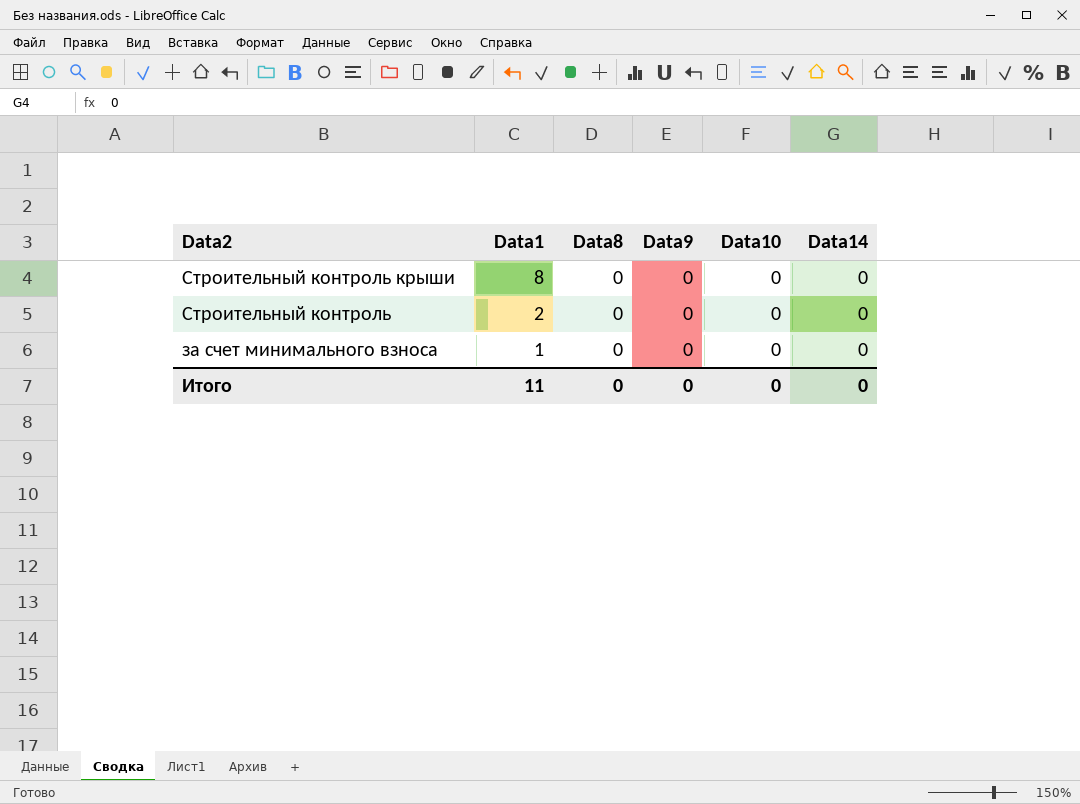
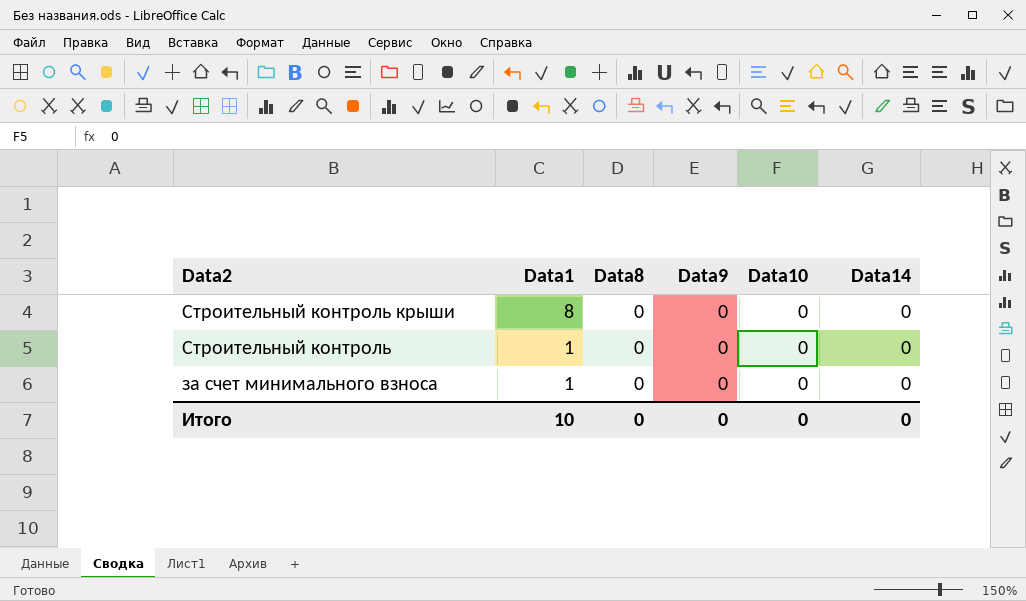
Строительный контроль | Data1: 2 -> 1
Итого | Data1: 11 -> 10

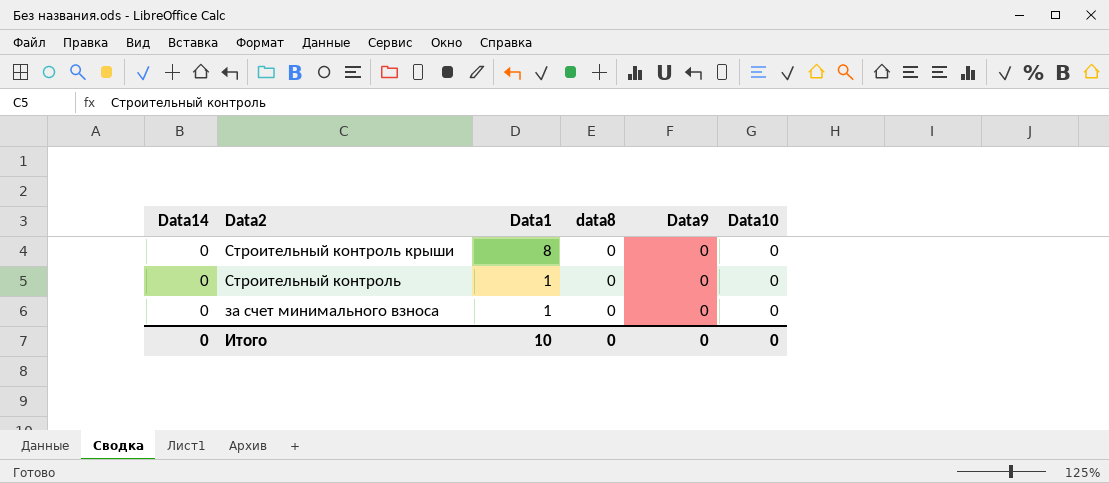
column Data14 | position: 6 -> 1
column name: Data8 -> data8

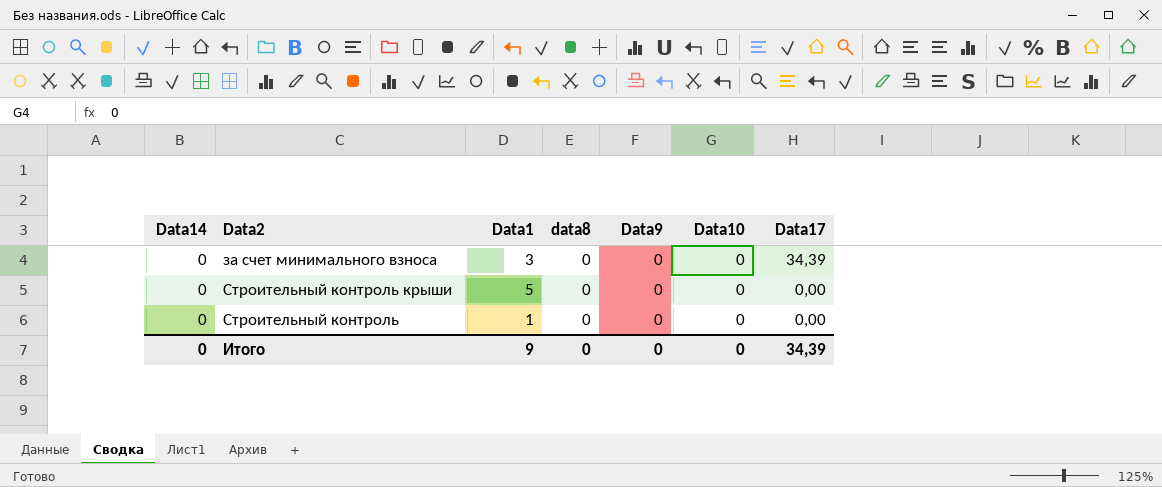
row order: Data2 descending -> Data17 descending
column Data17 | position: none -> 7
за счет минимального взноса | Data1: 1 -> 3
Строительный контроль крыши | Data1: 8 -> 5
Итого | Data1: 10 -> 9

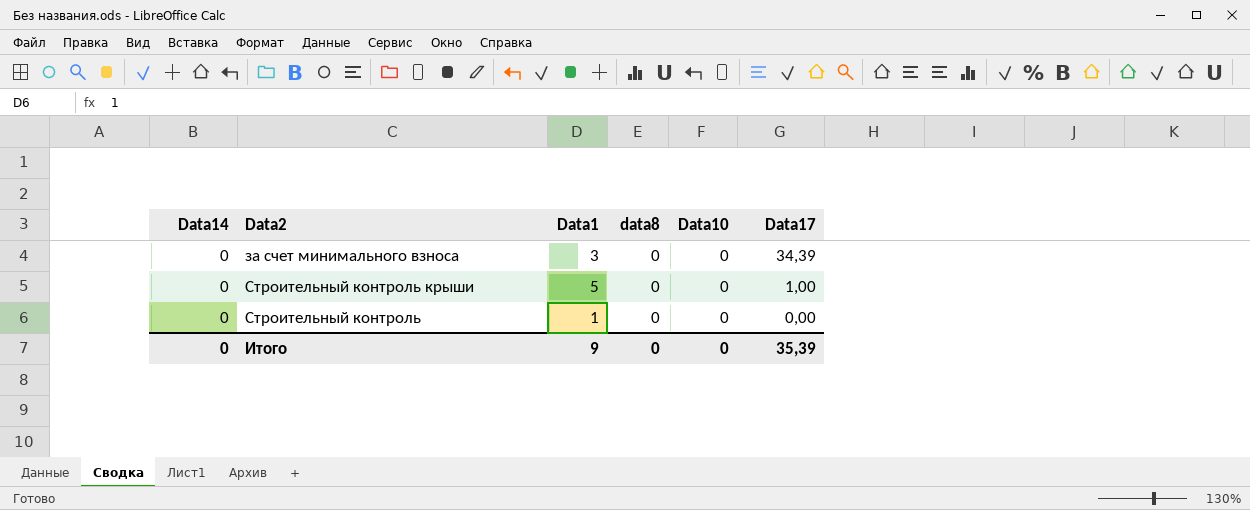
column Data9 | position: 5 -> none
Строительный контроль крыши | Data17: 0,00 -> 1,00
Итого | Data17: 34,39 -> 35,39

